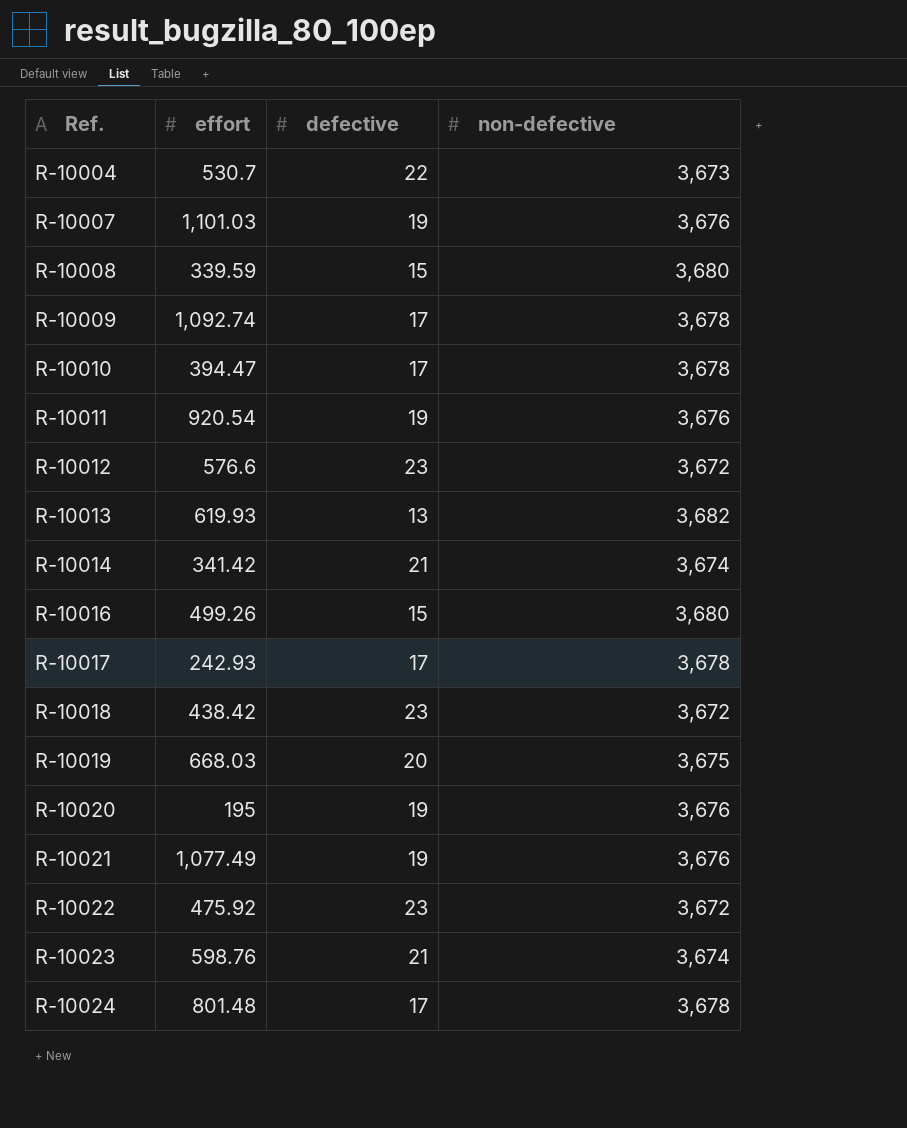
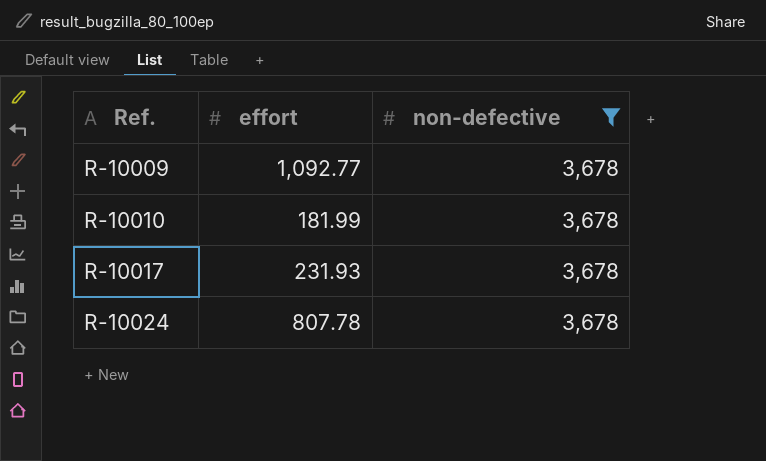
filter: none -> non-defective = 3,678
column defective | position: 3 -> none
R-10009 | effort: 1,092.74 -> 1,092.77
R-10010 | effort: 394.47 -> 181.99
R-10017 | effort: 242.93 -> 231.93
R-10024 | effort: 801.48 -> 807.78

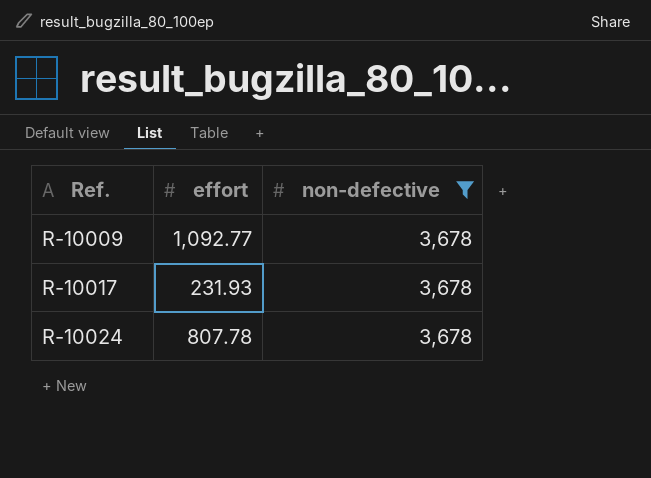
row R-10010: 181.99 | 3,678 -> none

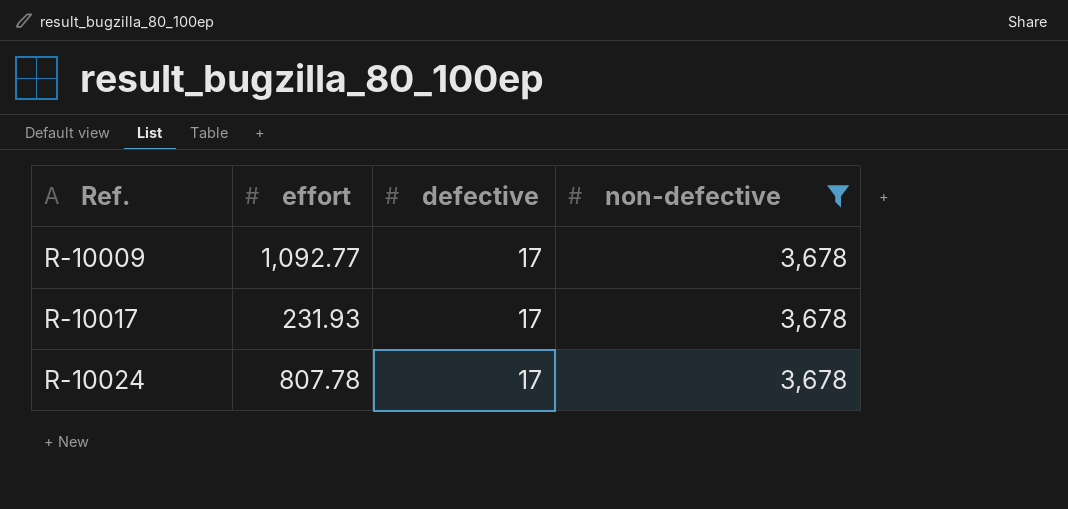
column defective | position: none -> 3

